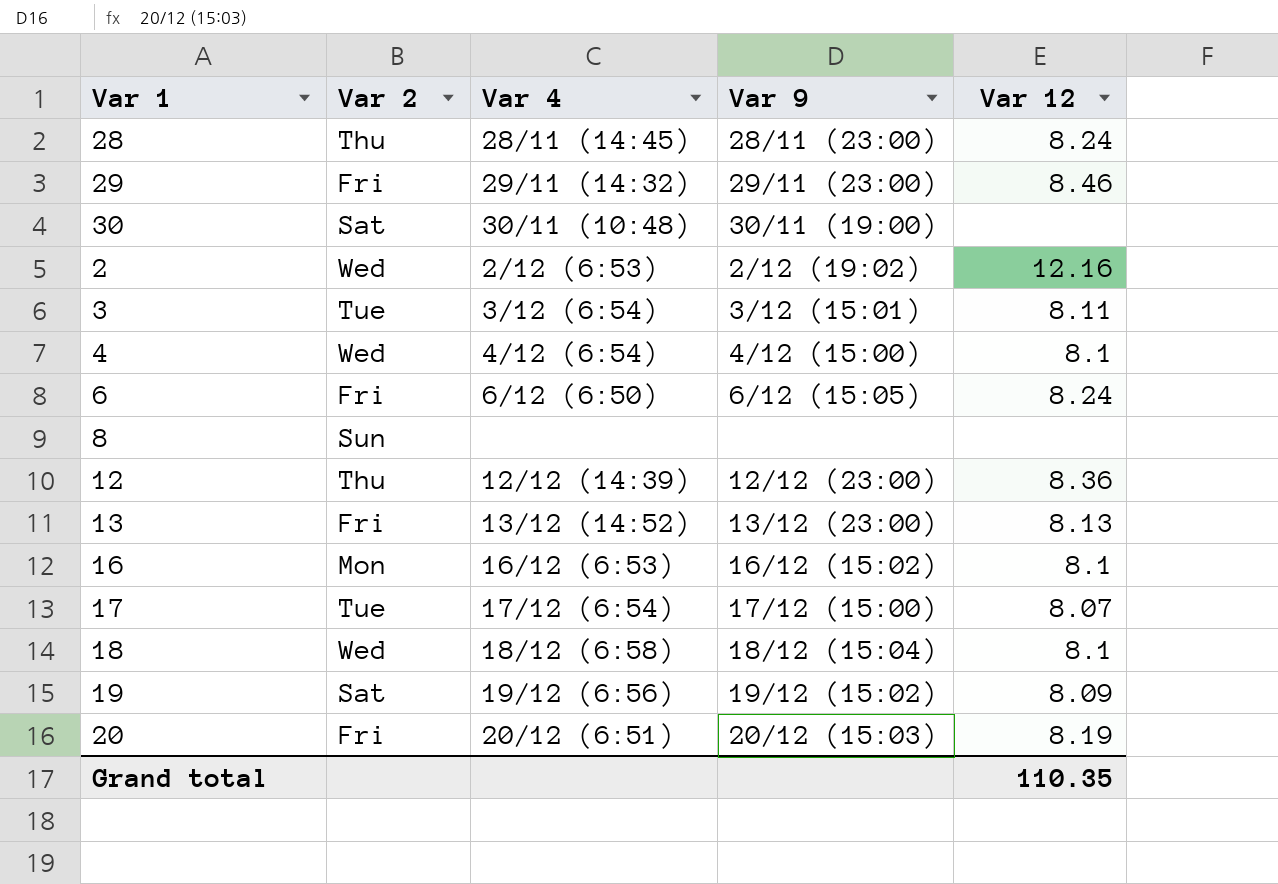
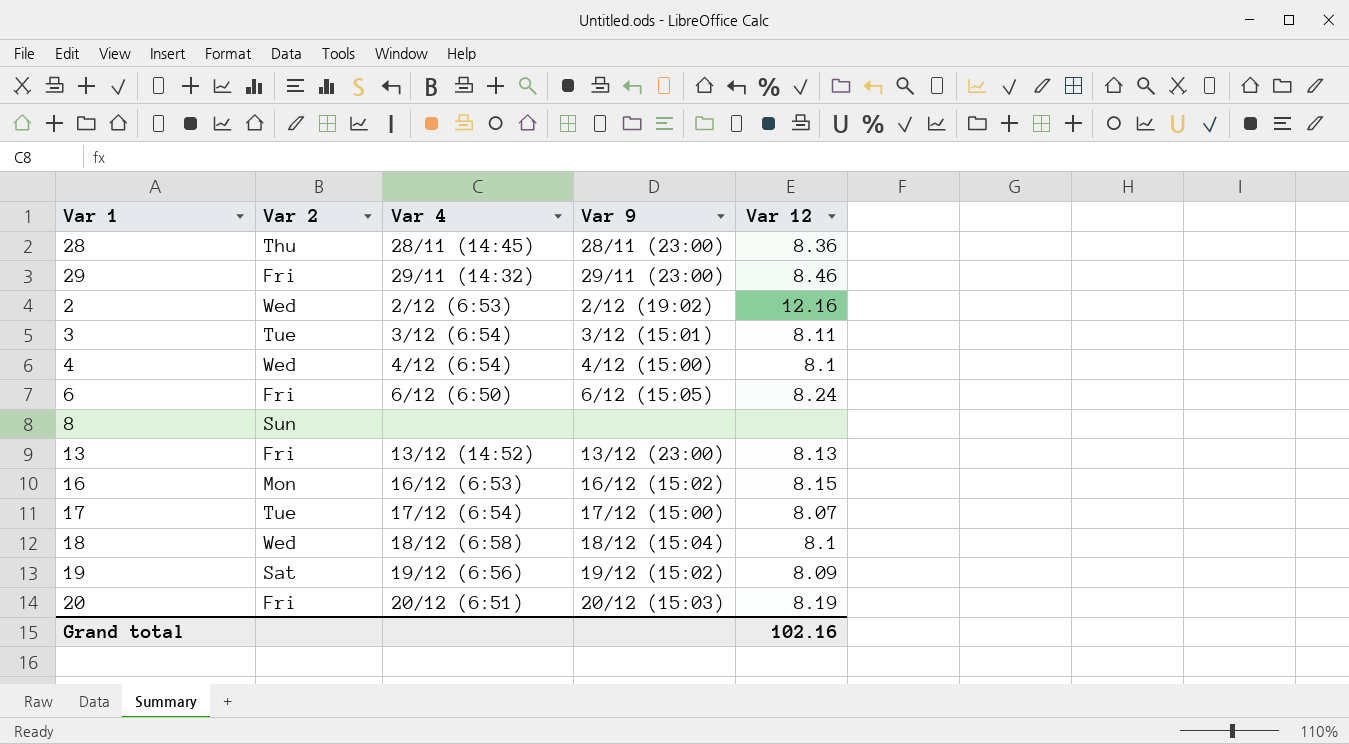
row 30: Sat | 30/11 (10:48) | 30/11 (19:00) | none -> none
row 12: Thu | 12/12 (14:39) | 12/12 (23:00) | 8.36 -> none
28 | Var 12: 8.24 -> 8.36
16 | Var 12: 8.1 -> 8.15
Grand total | Var 12: 110.35 -> 102.16

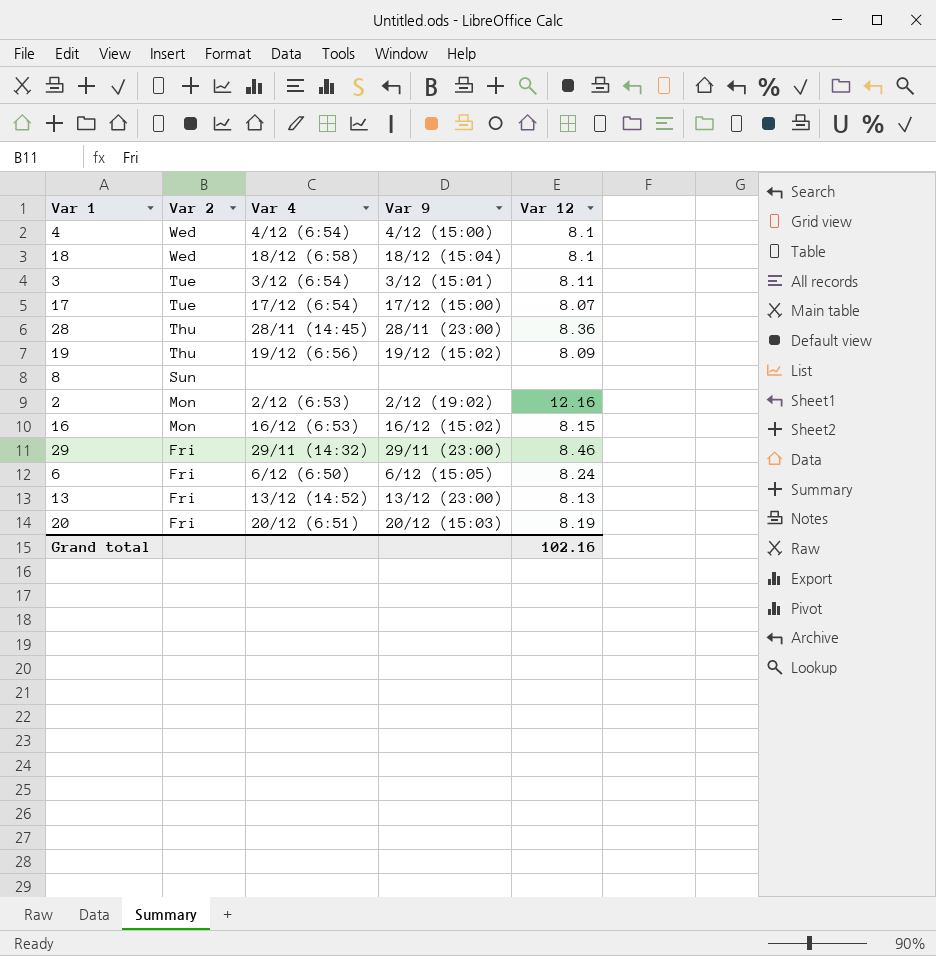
row order: none -> Var 2 descending
19 | Var 2: Sat -> Thu
2 | Var 2: Wed -> Mon

